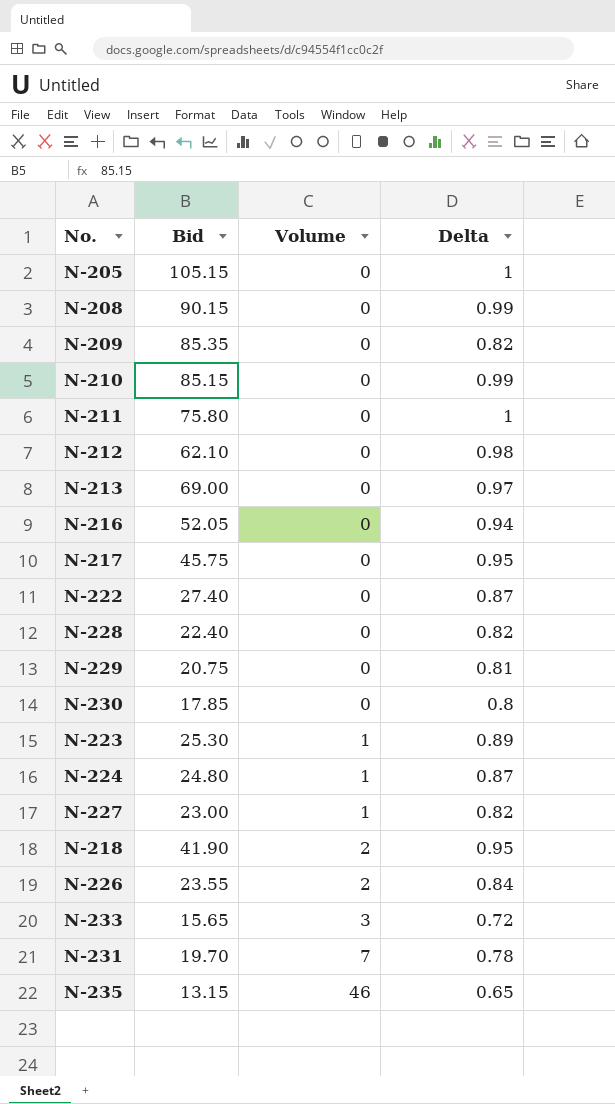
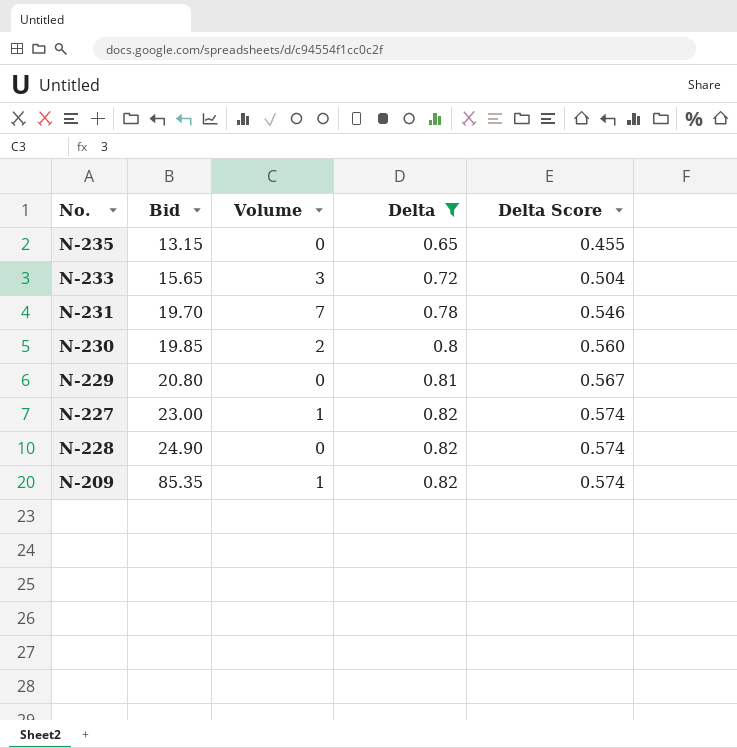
filter: none -> Delta <= 0.82
row order: Volume ascending -> Bid ascending
column Delta Score | formula: none -> [Delta] * 0.7
N-235 | Volume: 46 -> 0
N-230 | Bid: 17.85 -> 19.85
N-230 | Volume: 0 -> 2
N-229 | Bid: 20.75 -> 20.80
N-228 | Bid: 22.40 -> 24.90
N-209 | Volume: 0 -> 1

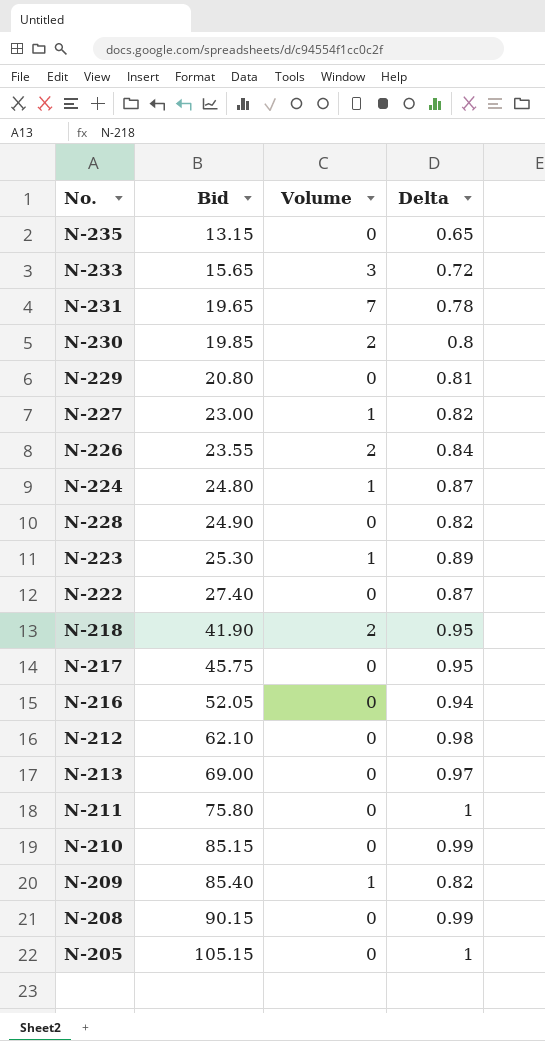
filter: Delta <= 0.82 -> none
column Delta Score | formula: [Delta] * 0.7 -> none
N-231 | Bid: 19.70 -> 19.65
N-209 | Bid: 85.35 -> 85.40

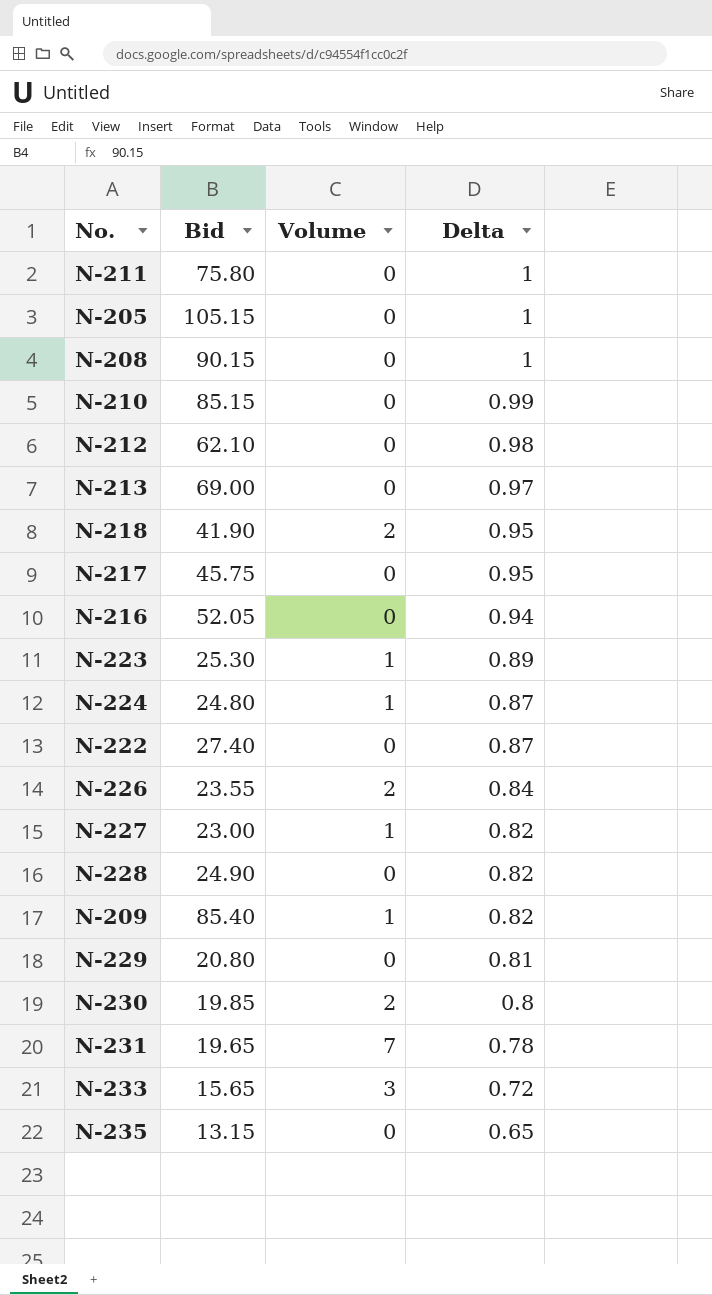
row order: Bid ascending -> Delta descending
N-208 | Delta: 0.99 -> 1

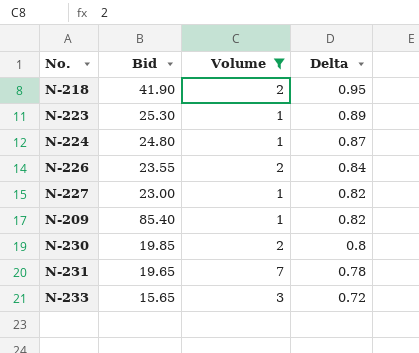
filter: none -> Volume != 0

